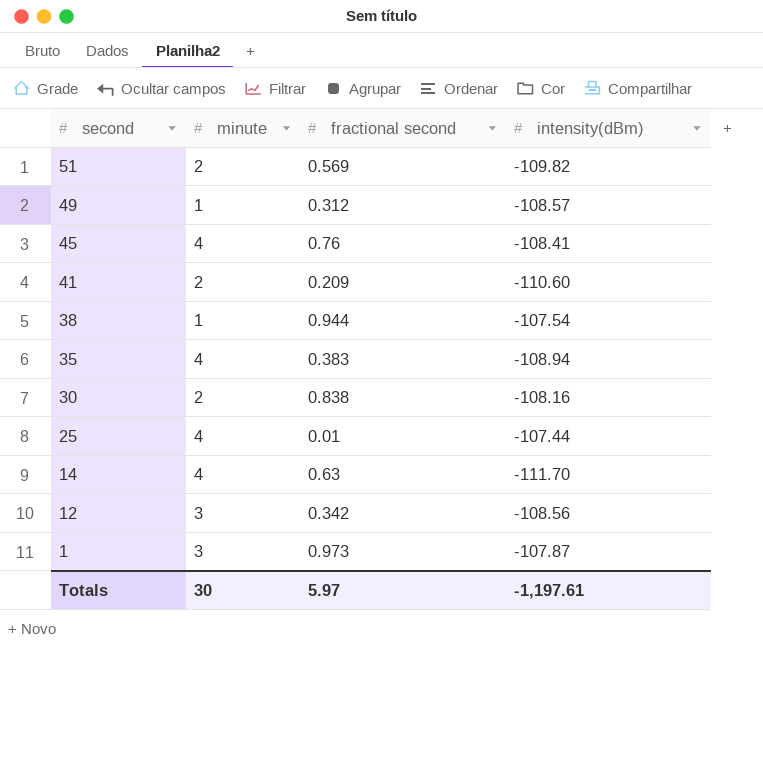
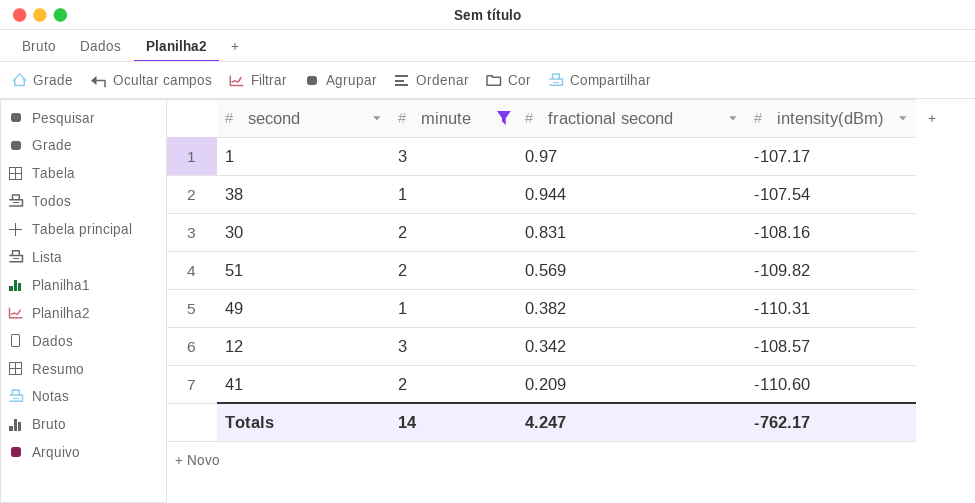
filter: none -> minute != 4
row order: second descending -> fractional second descending
1 | fractional second: 0.973 -> 0.97
1 | intensity(dBm): -107.87 -> -107.17
30 | fractional second: 0.838 -> 0.831
49 | fractional second: 0.312 -> 0.382
49 | intensity(dBm): -108.57 -> -110.31
12 | intensity(dBm): -108.56 -> -108.57
Totals | minute: 30 -> 14
Totals | fractional second: 5.97 -> 4.247
Totals | intensity(dBm): -1,197.61 -> -762.17

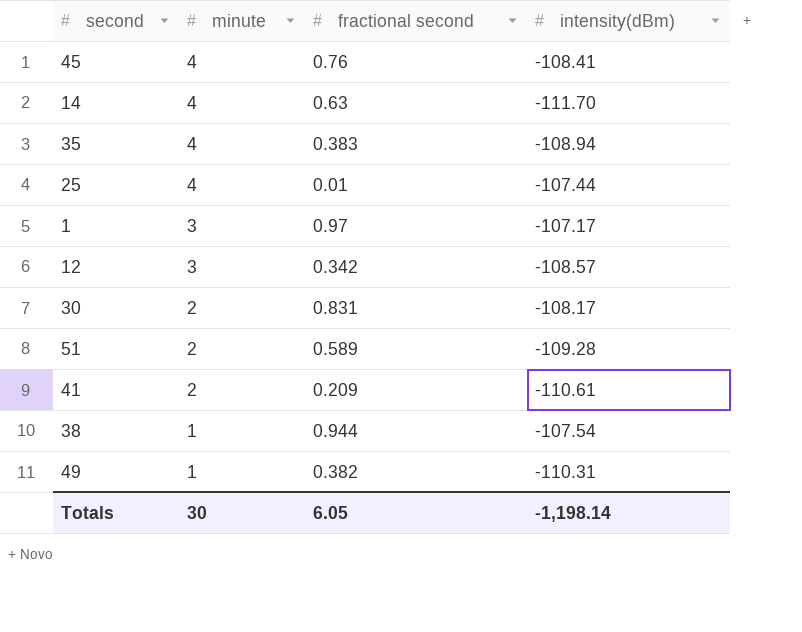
filter: minute != 4 -> none
row order: fractional second descending -> minute descending
30 | intensity(dBm): -108.16 -> -108.17
51 | fractional second: 0.569 -> 0.589
51 | intensity(dBm): -109.82 -> -109.28
41 | intensity(dBm): -110.60 -> -110.61
Totals | minute: 14 -> 30
Totals | fractional second: 4.247 -> 6.05
Totals | intensity(dBm): -762.17 -> -1,198.14

